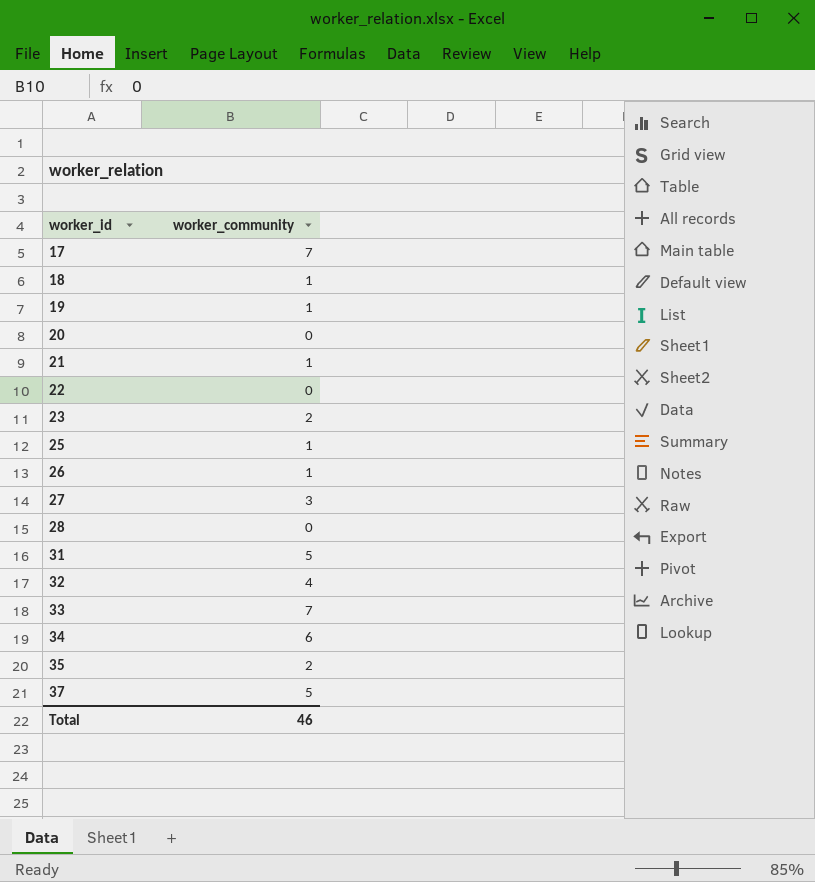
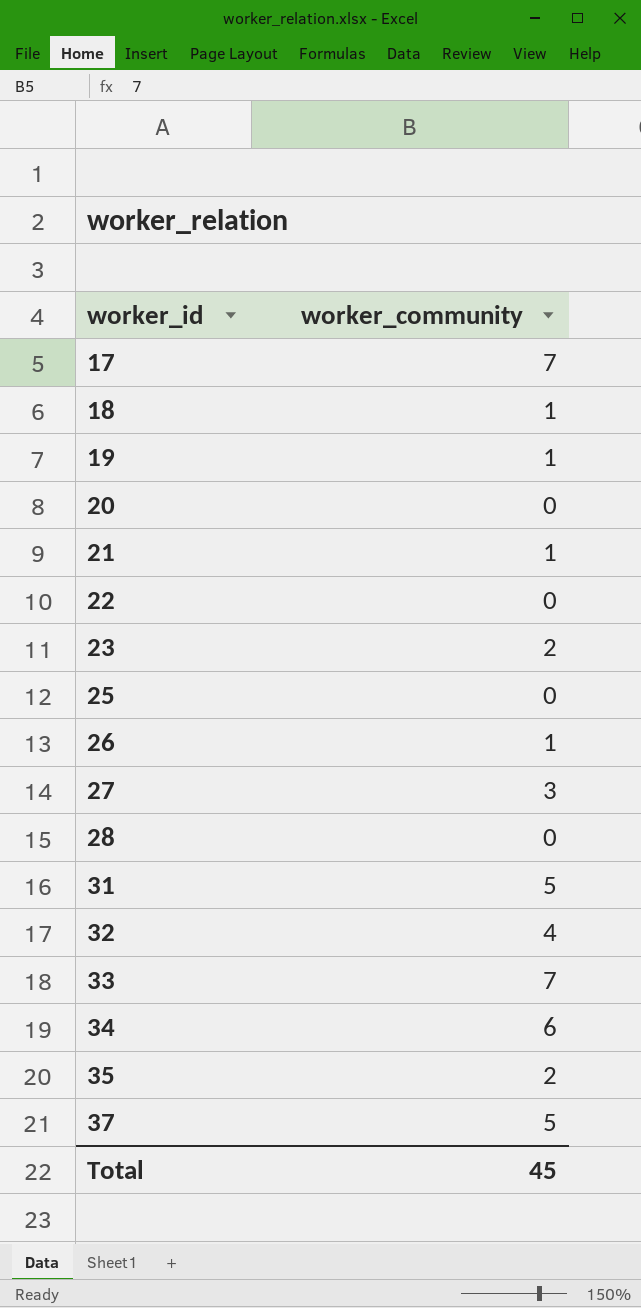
25 | worker_community: 1 -> 0
Total | worker_community: 46 -> 45

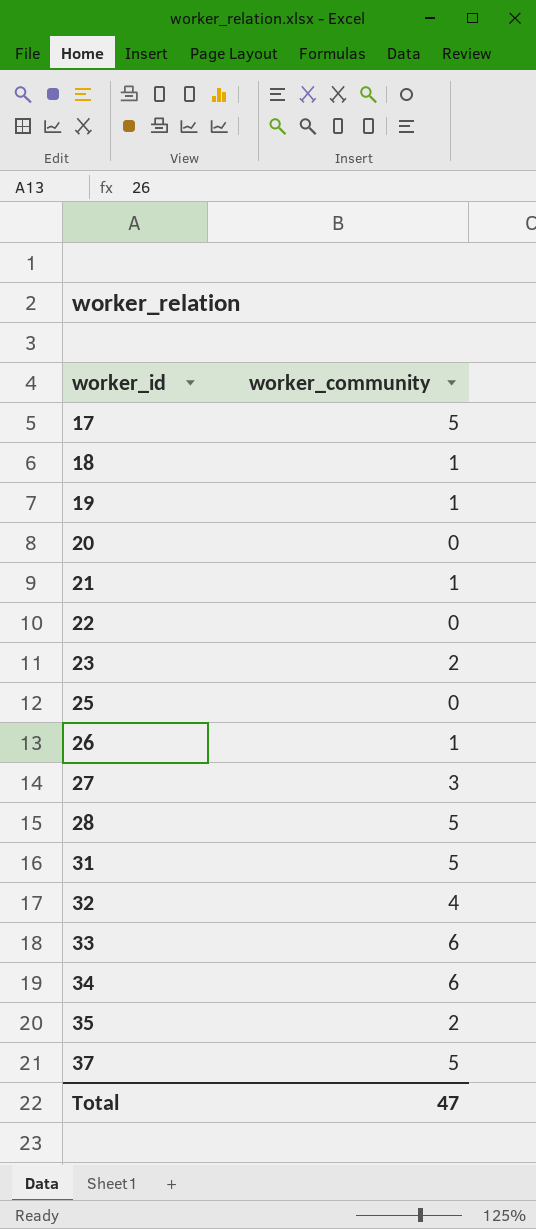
17 | worker_community: 7 -> 5
28 | worker_community: 0 -> 5
33 | worker_community: 7 -> 6
Total | worker_community: 45 -> 47

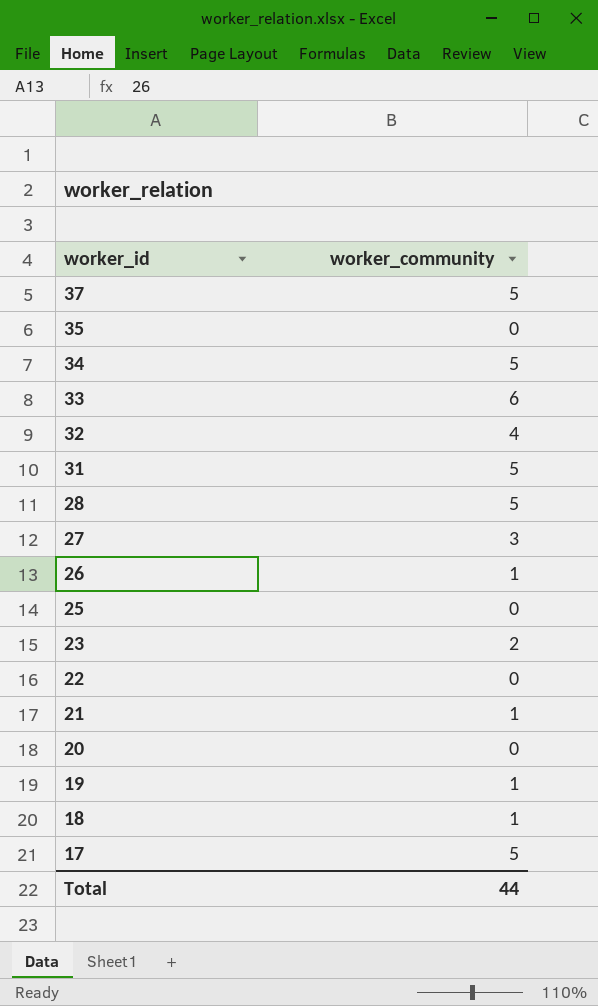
row order: worker_id ascending -> worker_id descending
35 | worker_community: 2 -> 0
34 | worker_community: 6 -> 5
Total | worker_community: 47 -> 44

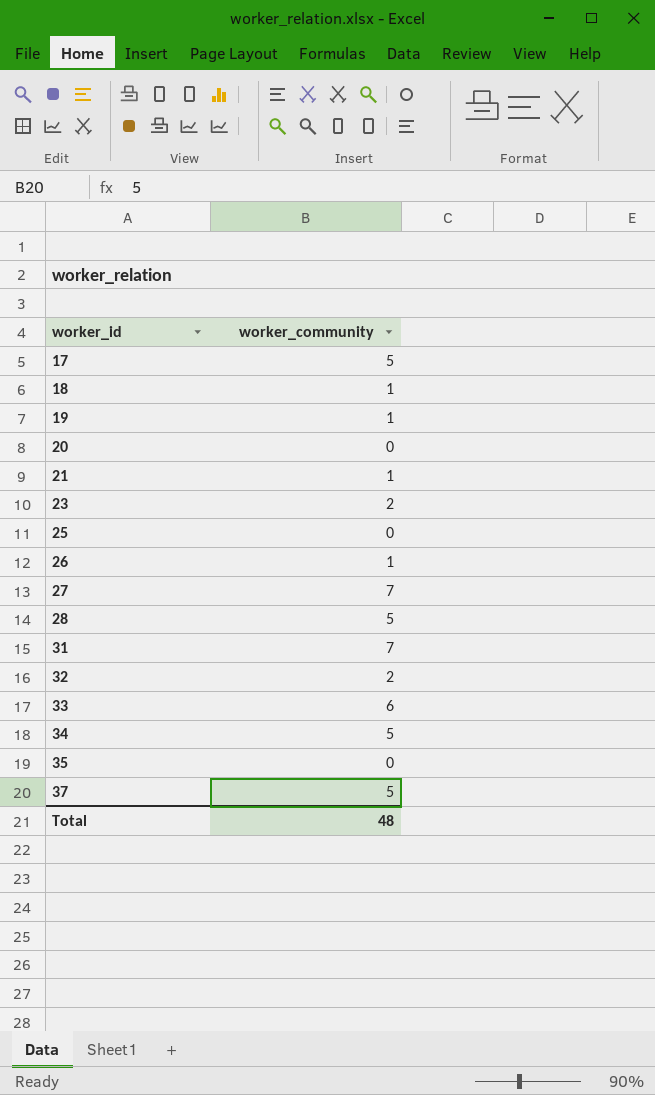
row order: worker_id descending -> worker_id ascending
row 22: 0 -> none
27 | worker_community: 3 -> 7
31 | worker_community: 5 -> 7
32 | worker_community: 4 -> 2
Total | worker_community: 44 -> 48

